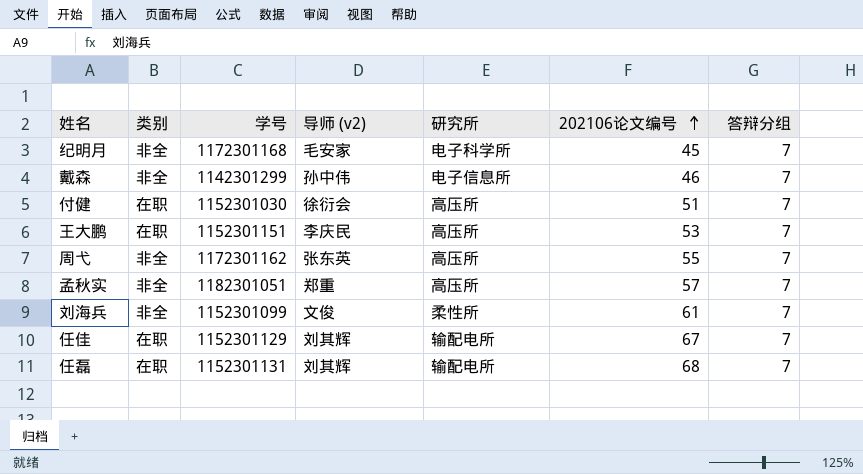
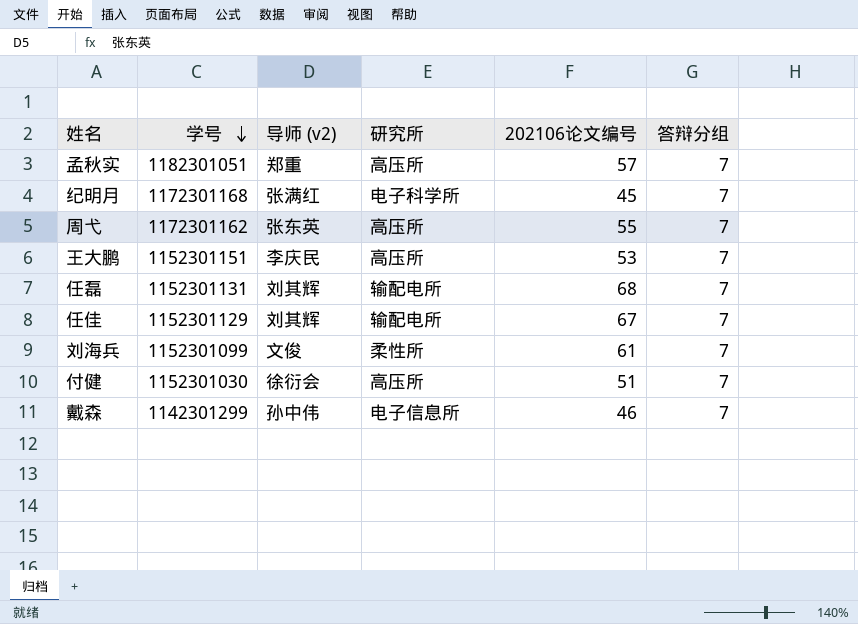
row order: 202106论文编号 ascending -> 学号 descending
column 类别 | position: 2 -> none
纪明月 | 导师 (v2): 毛安家 -> 张满红

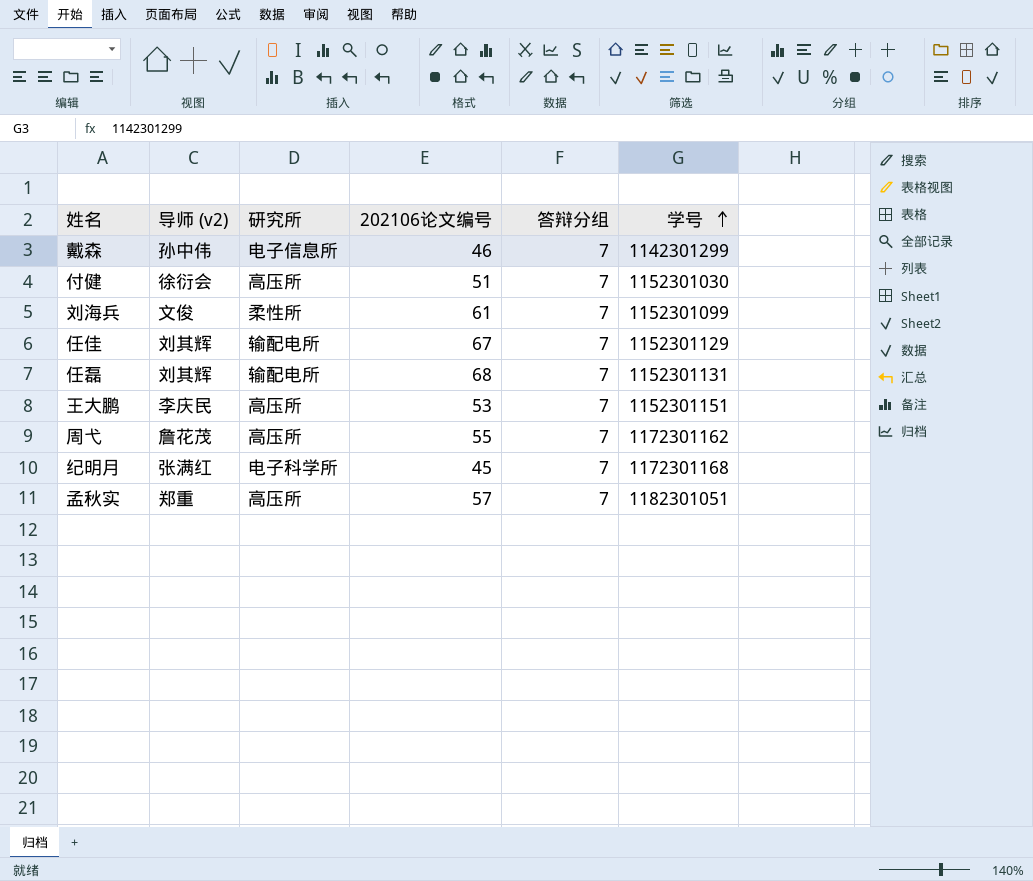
row order: 学号 descending -> 学号 ascending
column 学号 | position: 2 -> 6
周弋 | 导师 (v2): 张东英 -> 詹花茂

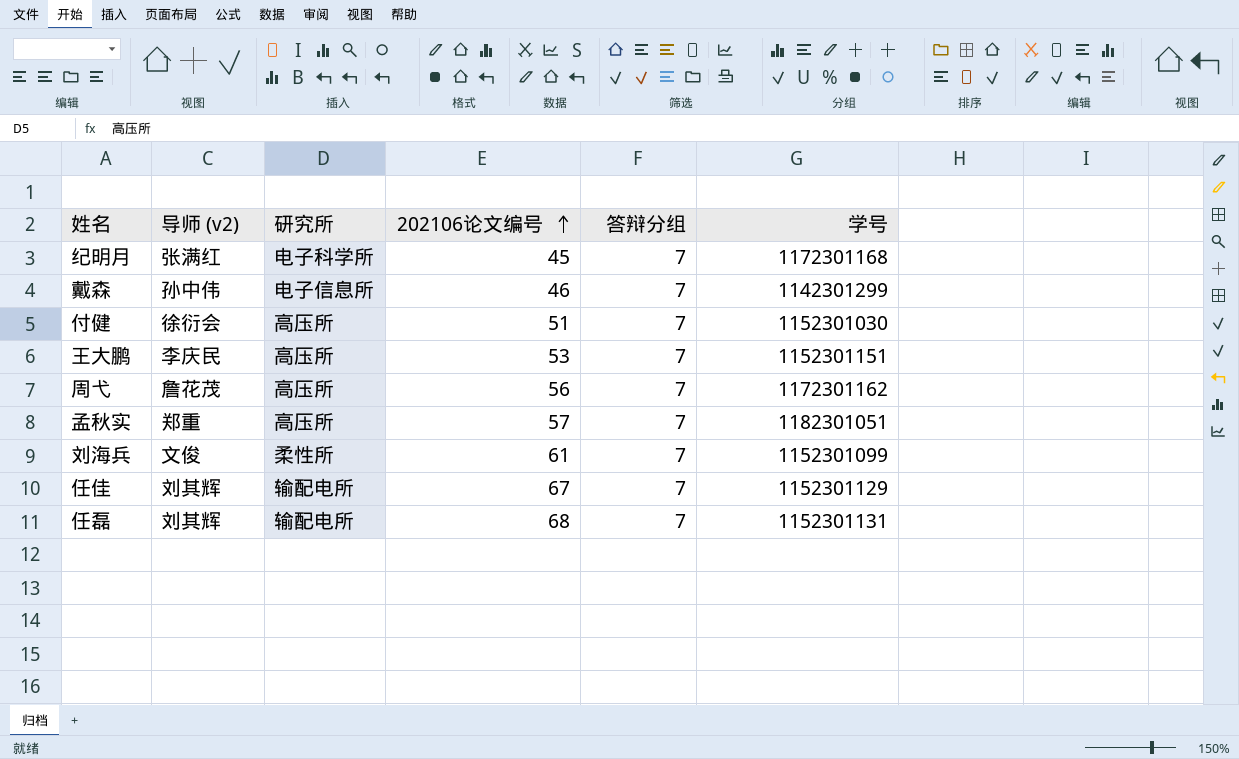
row order: 学号 ascending -> 202106论文编号 ascending
周弋 | 202106论文编号: 55 -> 56

